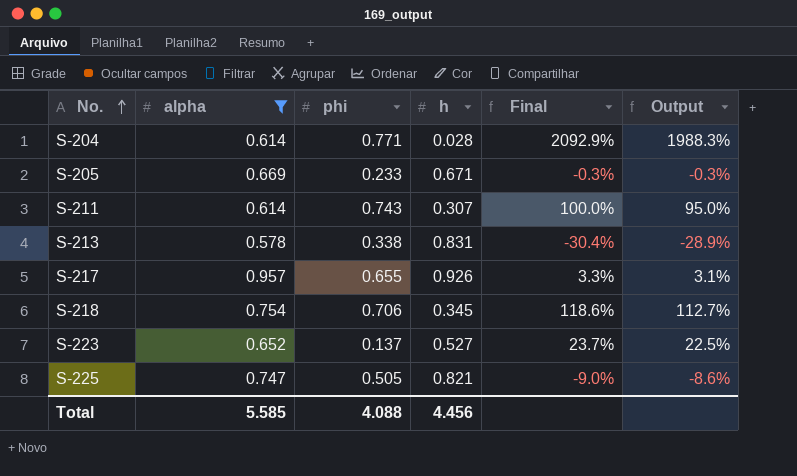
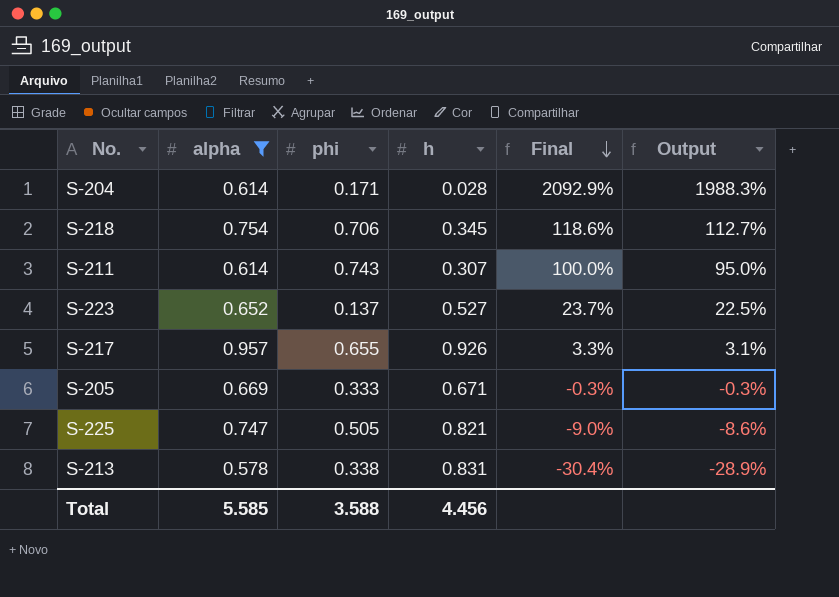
row order: No. ascending -> Final descending
S-204 | phi: 0.771 -> 0.171
S-205 | phi: 0.233 -> 0.333
Total | phi: 4.088 -> 3.588

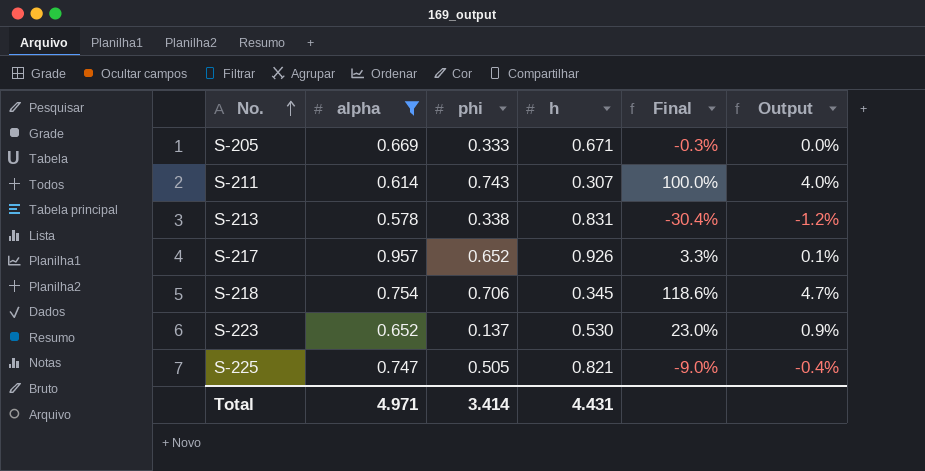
row order: Final descending -> No. ascending
column Output | formula: [Final] * 0.95 -> [Final] * 0.04
row S-204: 0.614 | 0.171 | 0.028 | 2092.9% | 1988.3% -> none
S-217 | phi: 0.655 -> 0.652
S-223 | h: 0.527 -> 0.530
S-223 | Final: 23.7% -> 23.0%
Total | alpha: 5.585 -> 4.971
Total | phi: 3.588 -> 3.414
Total | h: 4.456 -> 4.431

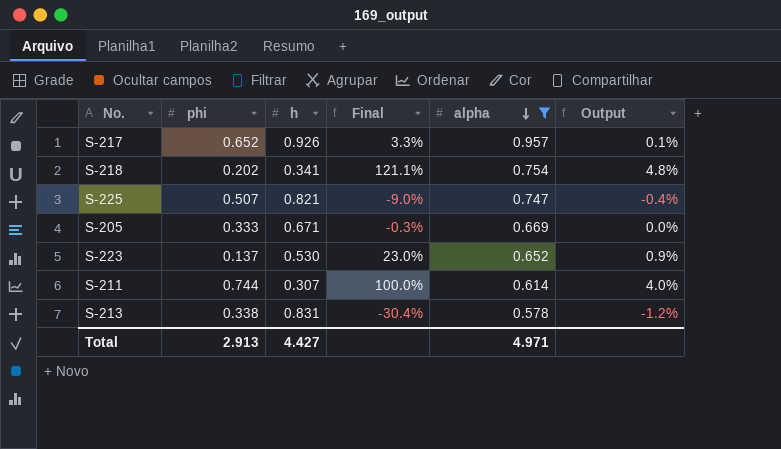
row order: No. ascending -> alpha descending
column alpha | position: 2 -> 5
S-218 | phi: 0.706 -> 0.202
S-218 | h: 0.345 -> 0.341
S-218 | Final: 118.6% -> 121.1%
S-218 | Output: 4.7% -> 4.8%
S-225 | phi: 0.505 -> 0.507
S-211 | phi: 0.743 -> 0.744
Total | phi: 3.414 -> 2.913
Total | h: 4.431 -> 4.427

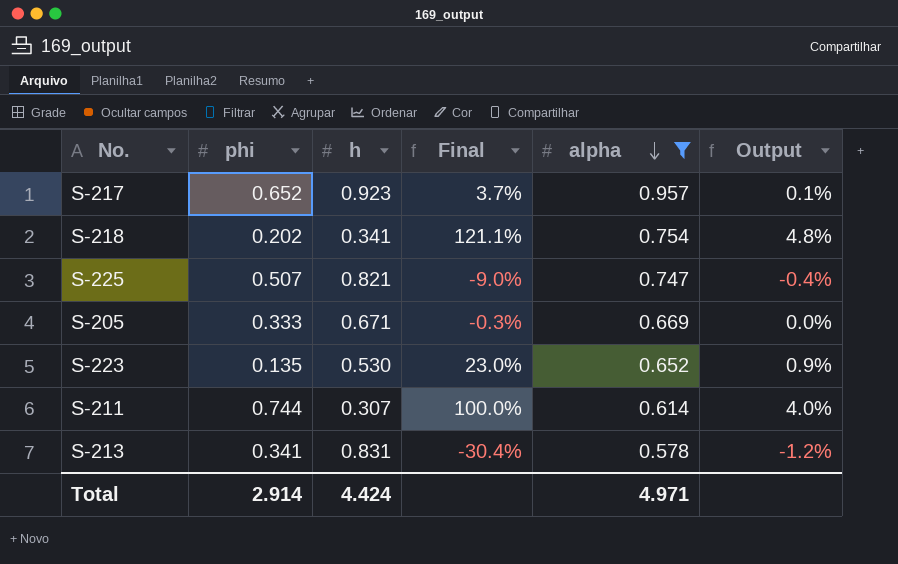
S-217 | h: 0.926 -> 0.923
S-217 | Final: 3.3% -> 3.7%
S-223 | phi: 0.137 -> 0.135
S-213 | phi: 0.338 -> 0.341
Total | phi: 2.913 -> 2.914
Total | h: 4.427 -> 4.424

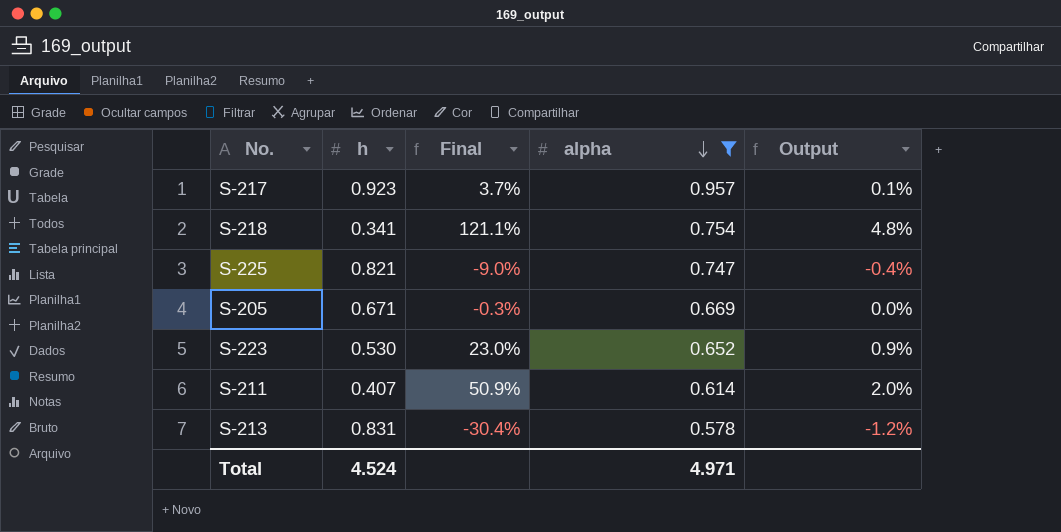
column phi | position: 2 -> none
S-211 | h: 0.307 -> 0.407
S-211 | Final: 100.0% -> 50.9%
S-211 | Output: 4.0% -> 2.0%
Total | h: 4.424 -> 4.524

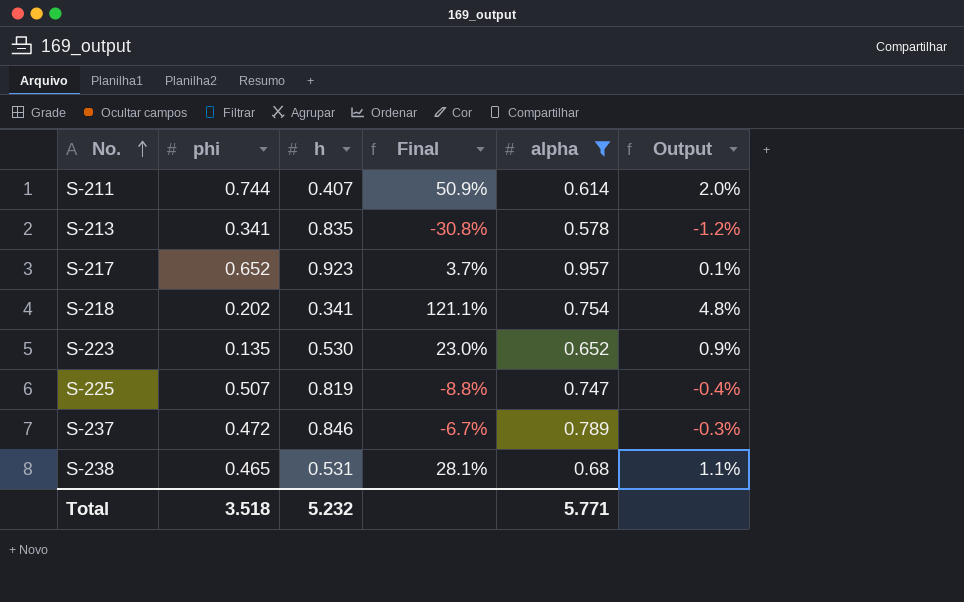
row order: alpha descending -> No. ascending
column phi | position: none -> 2
row S-205: 0.671 | -0.3% | 0.669 | 0.0% -> none
S-213 | h: 0.831 -> 0.835
S-213 | Final: -30.4% -> -30.8%
S-225 | h: 0.821 -> 0.819
S-225 | Final: -9.0% -> -8.8%
row S-237: none -> 0.472 | 0.846 | -6.7% | 0.789 | -0.3%
row S-238: none -> 0.465 | 0.531 | 28.1% | 0.68 | 1.1%
Total | h: 4.524 -> 5.232
Total | alpha: 4.971 -> 5.771

